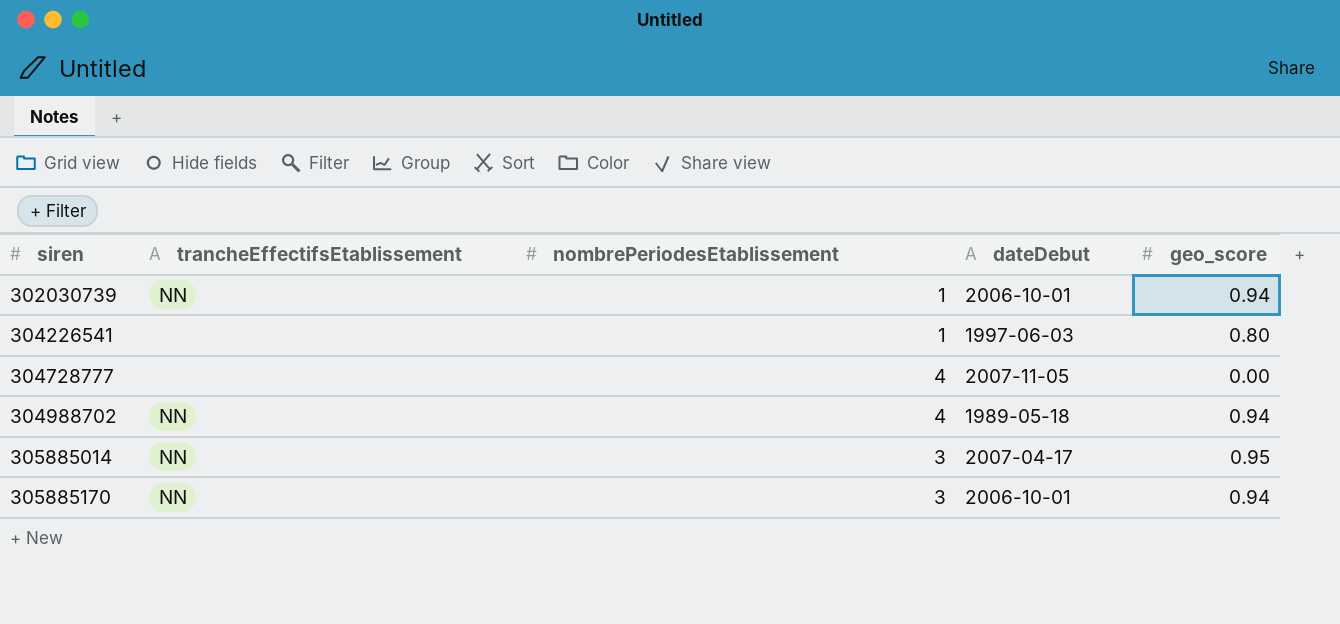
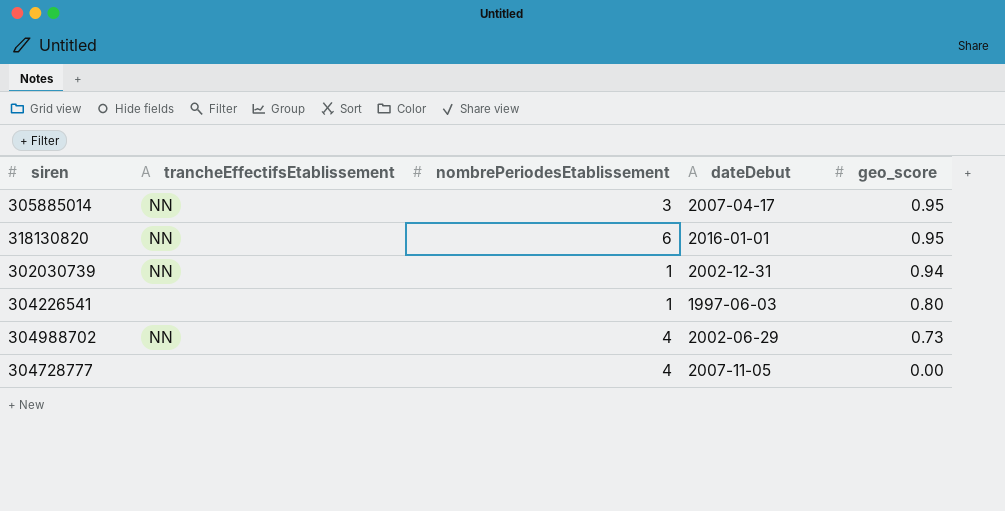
row order: siren ascending -> geo_score descending
row 305885170: NN | 3 | 2006-10-01 | 0.94 -> none
row 318130820: none -> NN | 6 | 2016-01-01 | 0.95
302030739 | dateDebut: 2006-10-01 -> 2002-12-31
304988702 | dateDebut: 1989-05-18 -> 2002-06-29
304988702 | geo_score: 0.94 -> 0.73

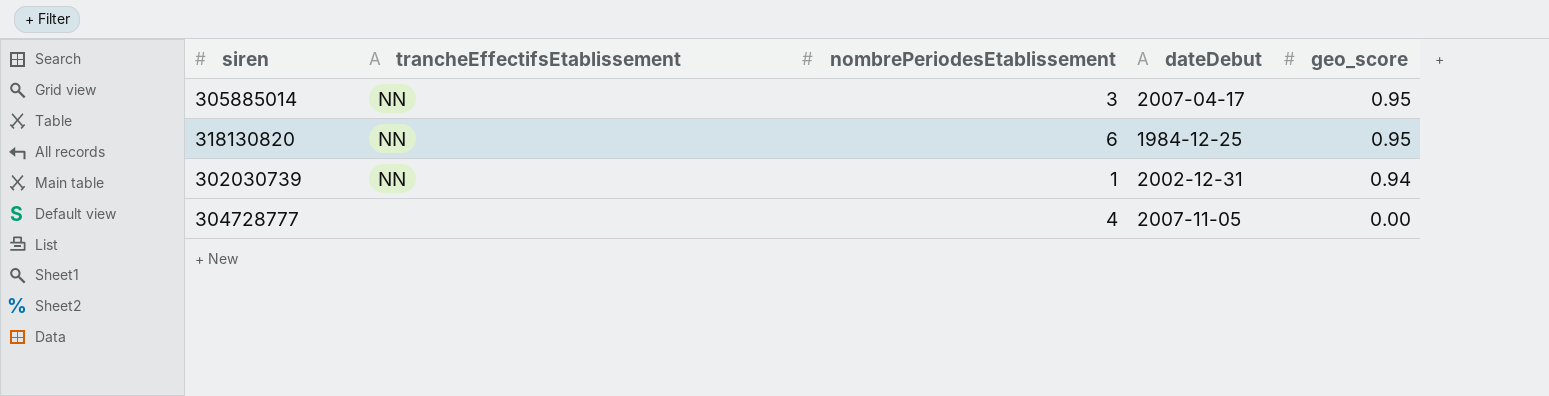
row 304226541: none | 1 | 1997-06-03 | 0.80 -> none
row 304988702: NN | 4 | 2002-06-29 | 0.73 -> none
318130820 | dateDebut: 2016-01-01 -> 1984-12-25

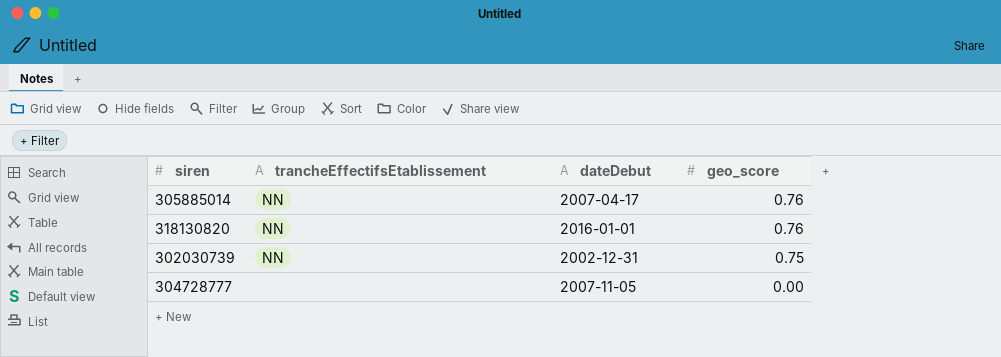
column nombrePeriodesEtablissement | position: 3 -> none
305885014 | geo_score: 0.95 -> 0.76
318130820 | dateDebut: 1984-12-25 -> 2016-01-01
318130820 | geo_score: 0.95 -> 0.76
302030739 | geo_score: 0.94 -> 0.75

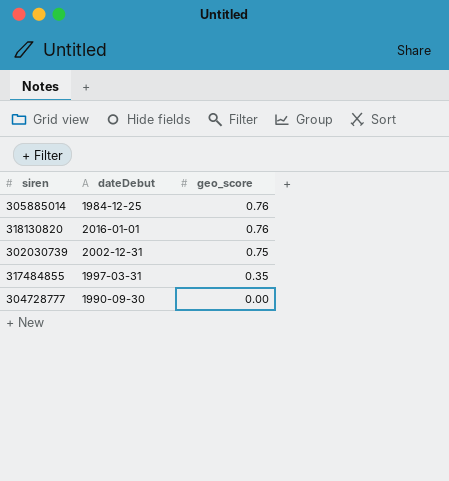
column trancheEffectifsEtablissement | position: 2 -> none
305885014 | dateDebut: 2007-04-17 -> 1984-12-25
row 317484855: none -> 1997-03-31 | 0.35
304728777 | dateDebut: 2007-11-05 -> 1990-09-30

